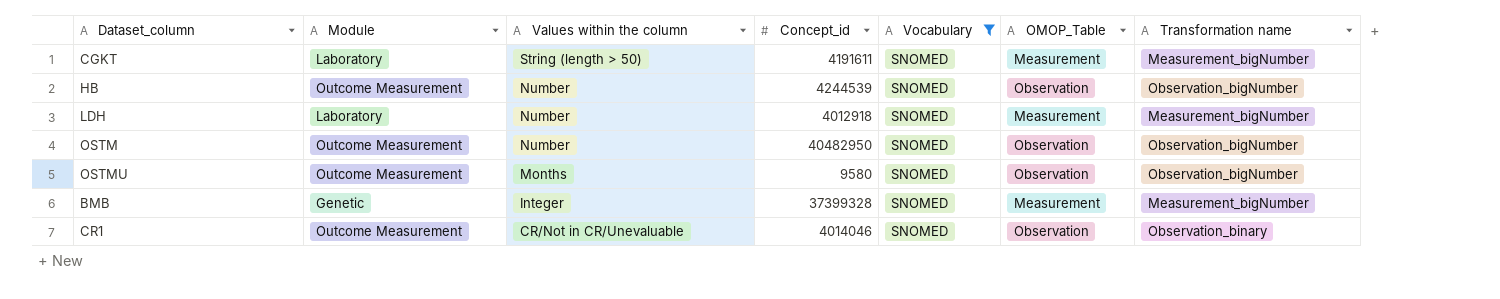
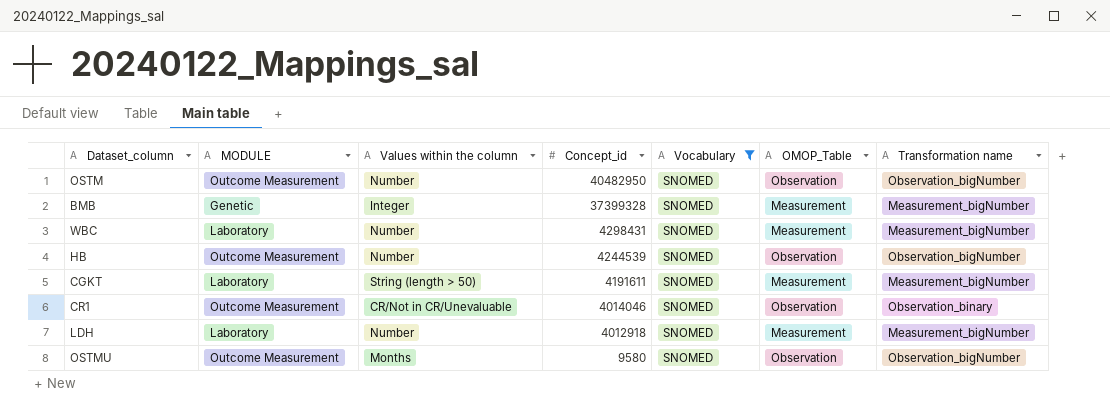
row order: Values within the column descending -> Concept_id descending
column name: Module -> MODULE
row WBC: none -> Laboratory | Number | 4298431 | SNOMED | Measurement | Measurement_bigNumber

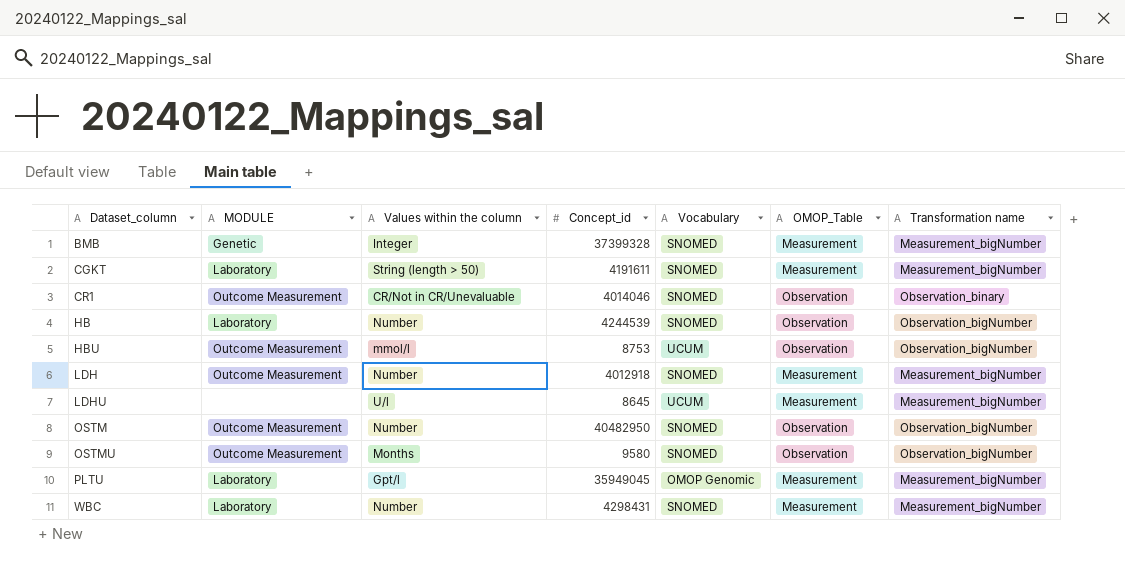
filter: Vocabulary = SNOMED -> none
row order: Concept_id descending -> Dataset_column ascending
HB | MODULE: Outcome Measurement -> Laboratory
LDH | MODULE: Laboratory -> Outcome Measurement

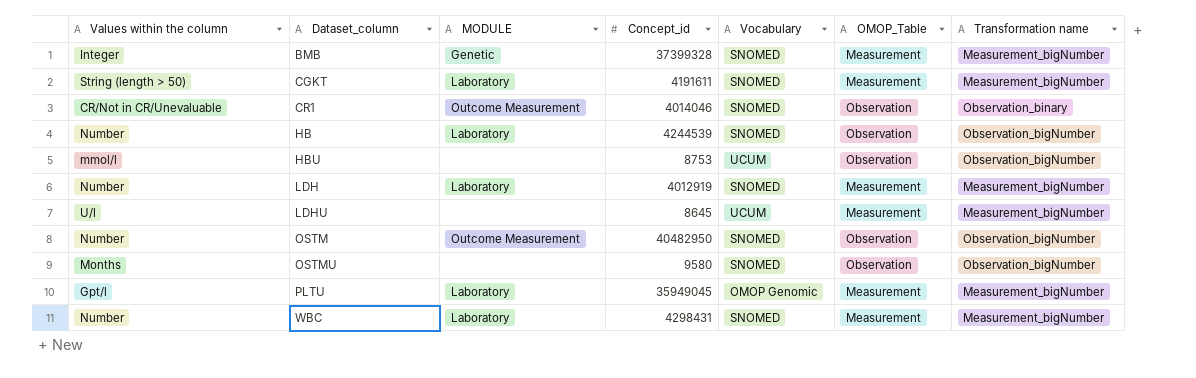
column Values within the column | position: 3 -> 1
HBU | MODULE: Outcome Measurement -> none
LDH | MODULE: Outcome Measurement -> Laboratory
LDH | Concept_id: 4012918 -> 4012919
OSTMU | MODULE: Outcome Measurement -> none

